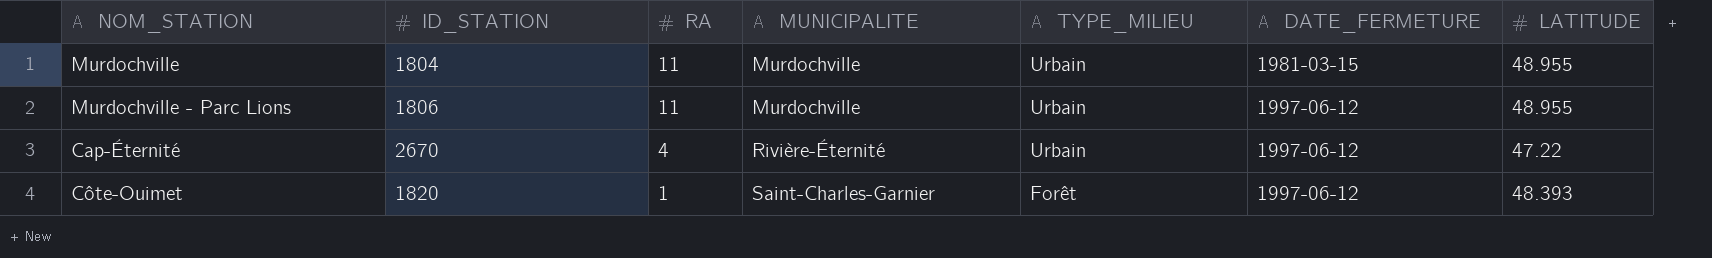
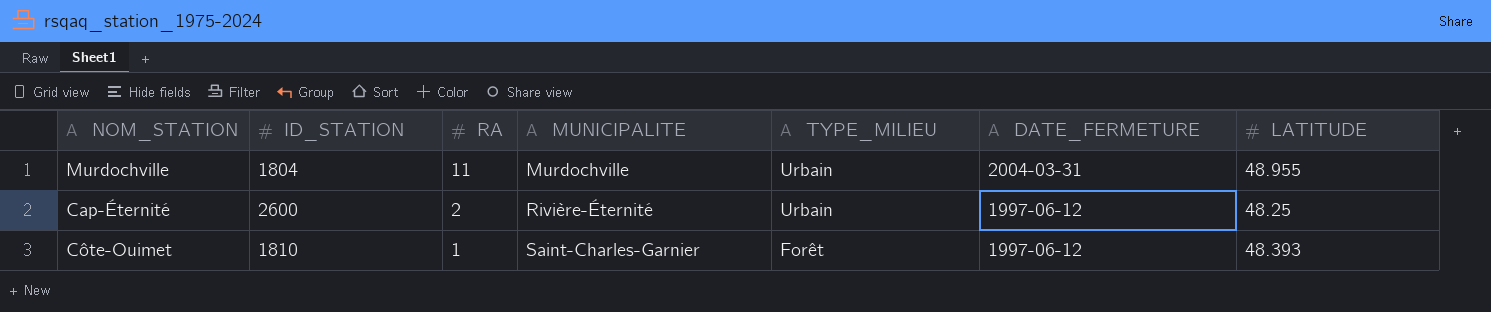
row Murdochville - Parc Lions: 1806 | 11 | Murdochville | Urbain | 1997-06-12 | 48.955 -> none
Murdochville | DATE_FERMETURE: 1981-03-15 -> 2004-03-31
Cap-Éternité | ID_STATION: 2670 -> 2600
Cap-Éternité | RA: 4 -> 2
Cap-Éternité | LATITUDE: 47.22 -> 48.25
Côte-Ouimet | ID_STATION: 1820 -> 1810

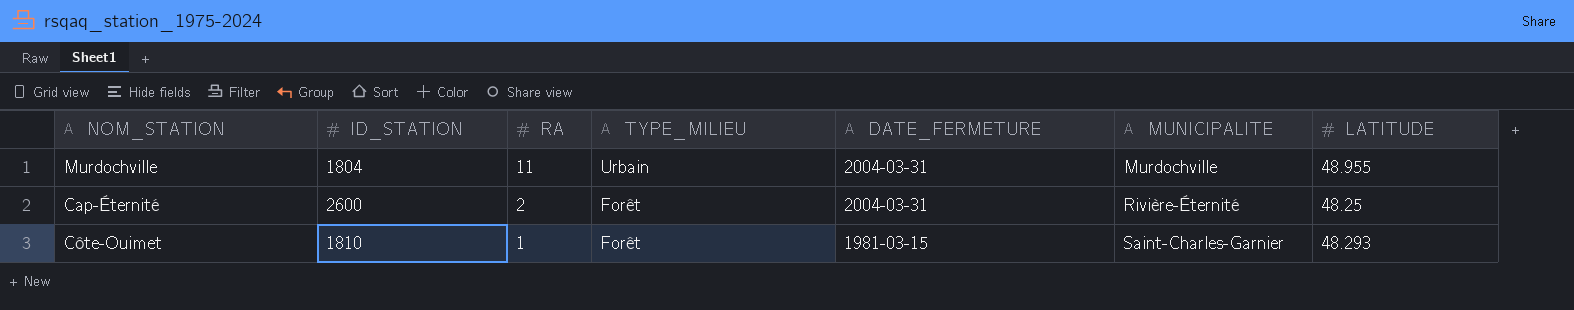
column MUNICIPALITE | position: 4 -> 6
Cap-Éternité | TYPE_MILIEU: Urbain -> Forêt
Cap-Éternité | DATE_FERMETURE: 1997-06-12 -> 2004-03-31
Côte-Ouimet | DATE_FERMETURE: 1997-06-12 -> 1981-03-15
Côte-Ouimet | LATITUDE: 48.393 -> 48.293

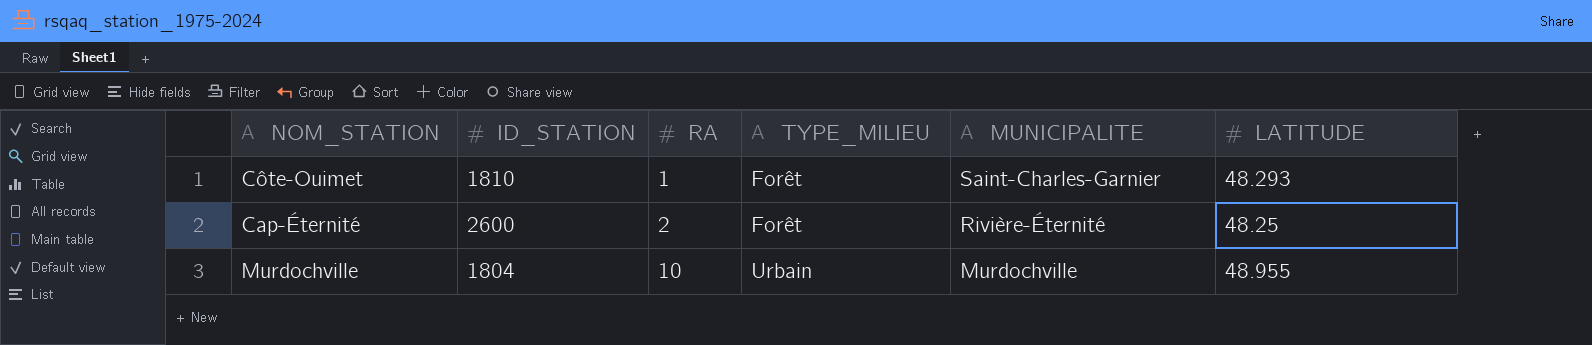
row order: RA descending -> RA ascending
column DATE_FERMETURE | position: 5 -> none
Murdochville | RA: 11 -> 10

